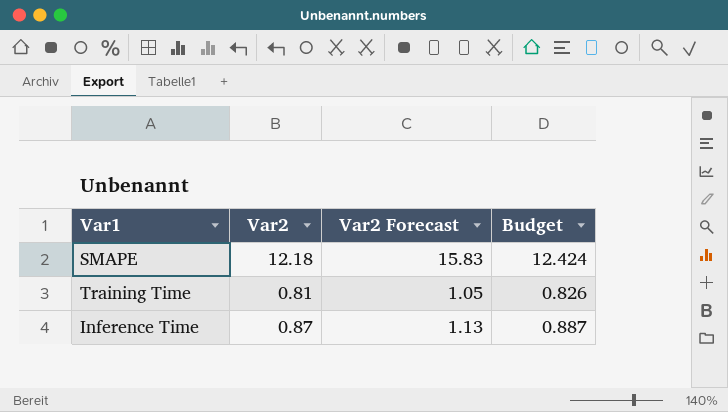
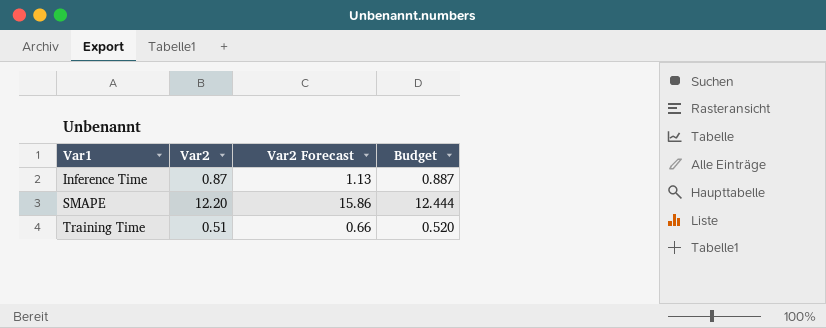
row order: none -> Var1 ascending
SMAPE | Var2: 12.18 -> 12.20
SMAPE | Var2 Forecast: 15.83 -> 15.86
SMAPE | Budget: 12.424 -> 12.444
Training Time | Var2: 0.81 -> 0.51
Training Time | Var2 Forecast: 1.05 -> 0.66
Training Time | Budget: 0.826 -> 0.520

